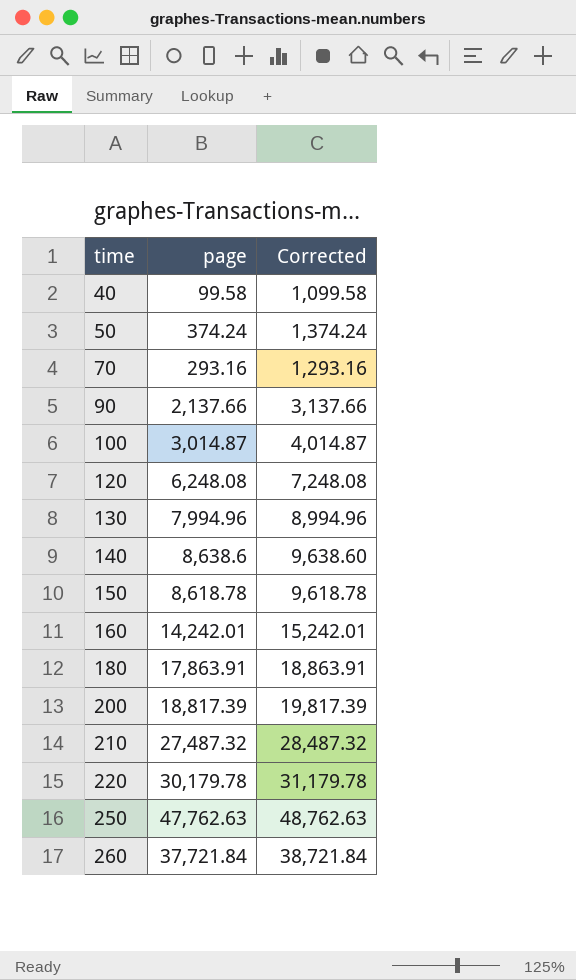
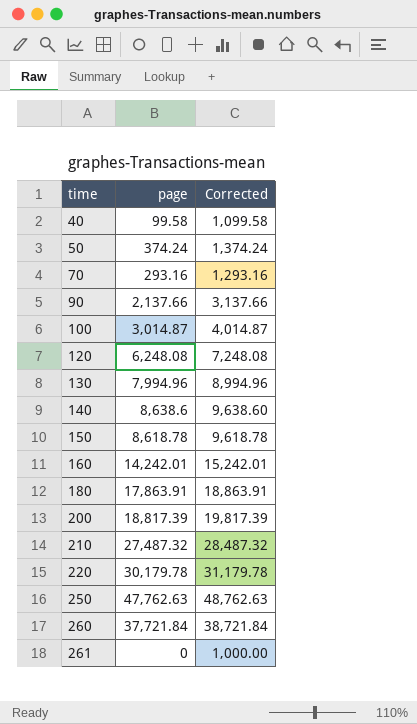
row 261: none -> 0 | 1,000.00

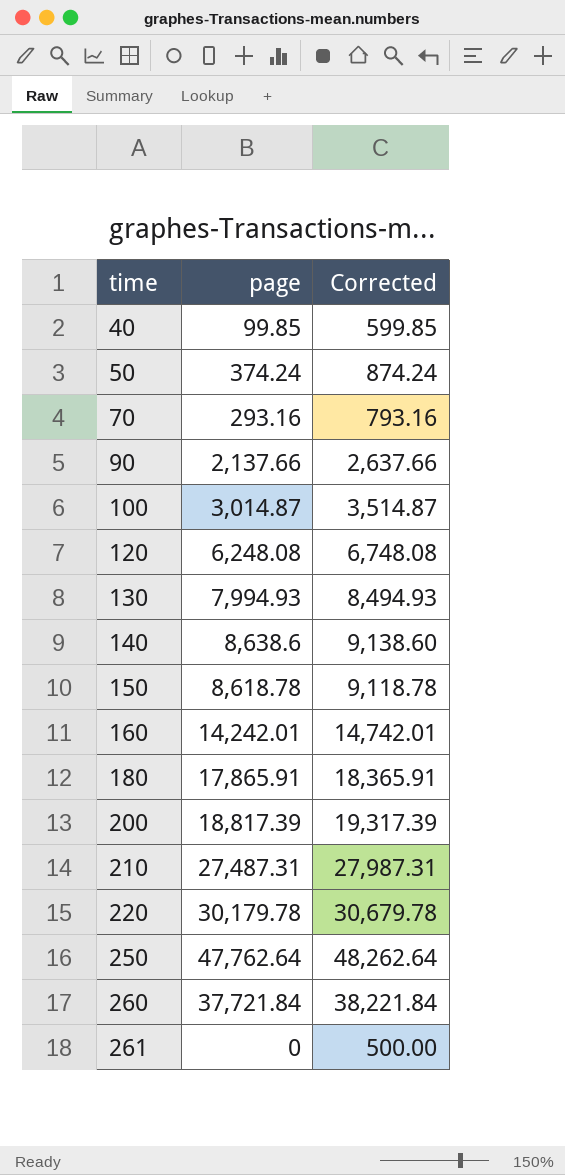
column Corrected | formula: [page] + 1000 -> [page] + 500
40 | page: 99.58 -> 99.85
130 | page: 7,994.96 -> 7,994.93
180 | page: 17,863.91 -> 17,865.91
210 | page: 27,487.32 -> 27,487.31
250 | page: 47,762.63 -> 47,762.64

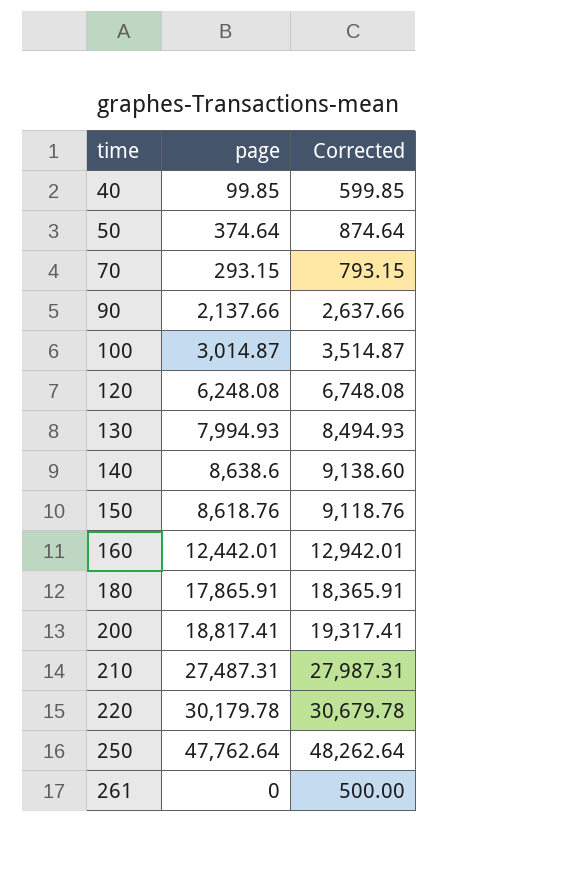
row 260: 37,721.84 | 38,221.84 -> none
50 | page: 374.24 -> 374.64
50 | Corrected: 874.24 -> 874.64
70 | page: 293.16 -> 293.15
70 | Corrected: 793.16 -> 793.15
150 | page: 8,618.78 -> 8,618.76
150 | Corrected: 9,118.78 -> 9,118.76
160 | page: 14,242.01 -> 12,442.01
160 | Corrected: 14,742.01 -> 12,942.01
200 | page: 18,817.39 -> 18,817.41
200 | Corrected: 19,317.39 -> 19,317.41

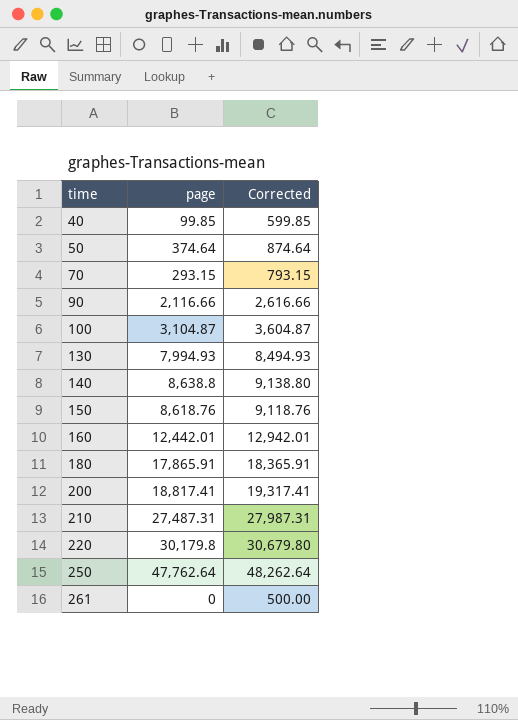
row 120: 6,248.08 | 6,748.08 -> none
90 | page: 2,137.66 -> 2,116.66
90 | Corrected: 2,637.66 -> 2,616.66
100 | page: 3,014.87 -> 3,104.87
100 | Corrected: 3,514.87 -> 3,604.87
140 | page: 8,638.6 -> 8,638.8
140 | Corrected: 9,138.60 -> 9,138.80
220 | page: 30,179.78 -> 30,179.8
220 | Corrected: 30,679.78 -> 30,679.80

